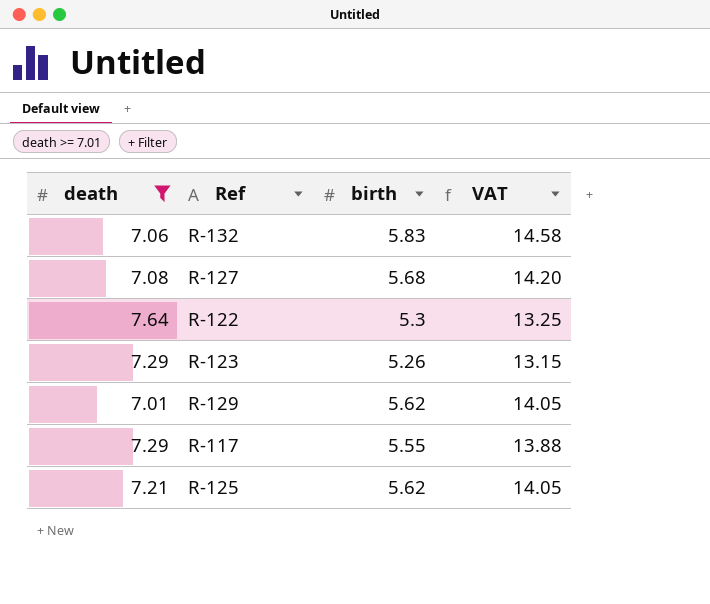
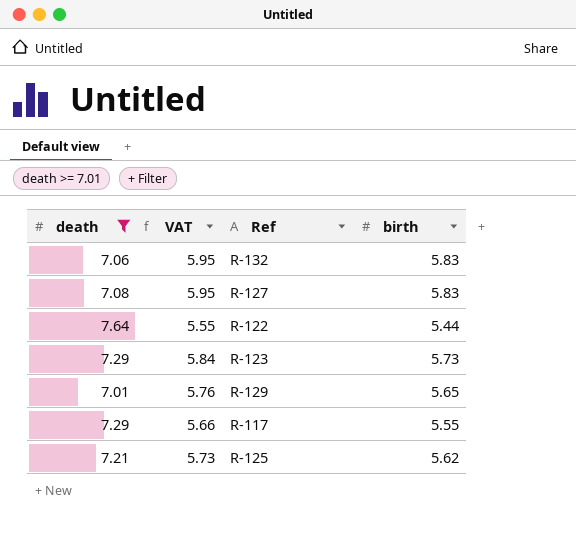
column VAT | formula: [birth] * 2.5 -> [birth] * 1.02
column VAT | position: 4 -> 2
R-127 | birth: 5.68 -> 5.83
R-122 | birth: 5.3 -> 5.44
R-123 | birth: 5.26 -> 5.73
R-129 | birth: 5.62 -> 5.65

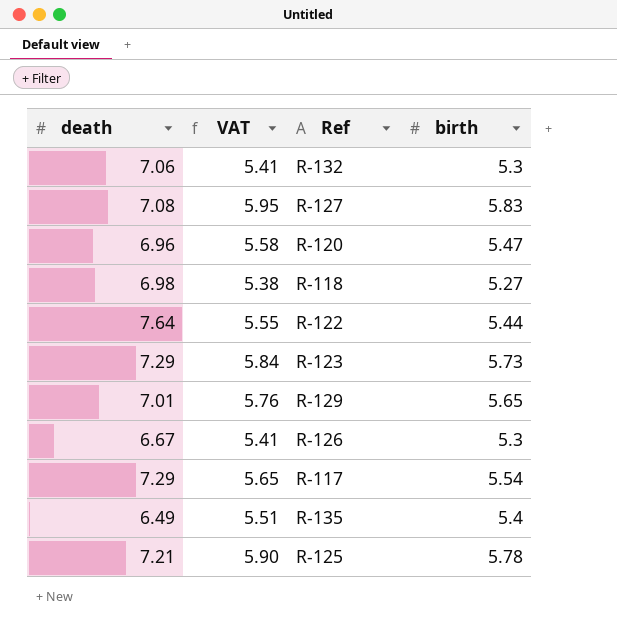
filter: death >= 7.01 -> none
R-132 | VAT: 5.95 -> 5.41
R-132 | birth: 5.83 -> 5.3
R-117 | VAT: 5.66 -> 5.65
R-117 | birth: 5.55 -> 5.54
R-125 | VAT: 5.73 -> 5.90
R-125 | birth: 5.62 -> 5.78

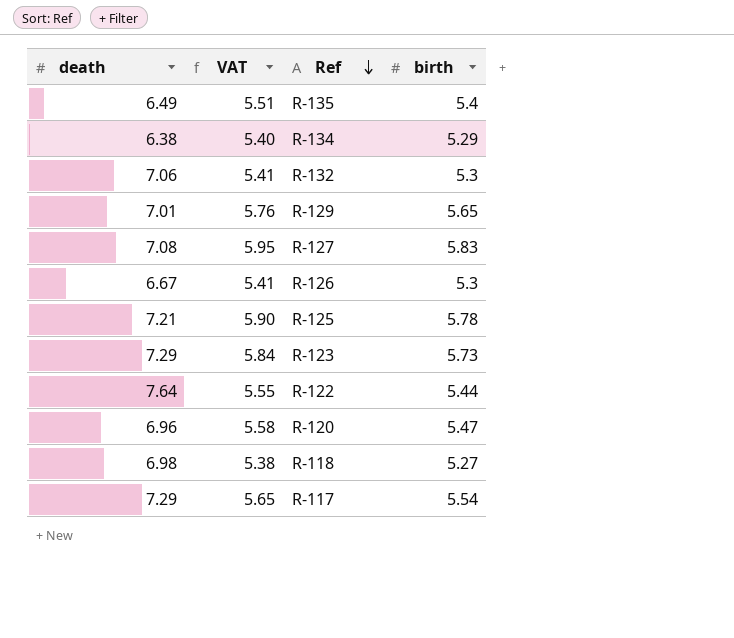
row order: none -> Ref descending
row R-134: none -> 6.38 | 5.40 | 5.29

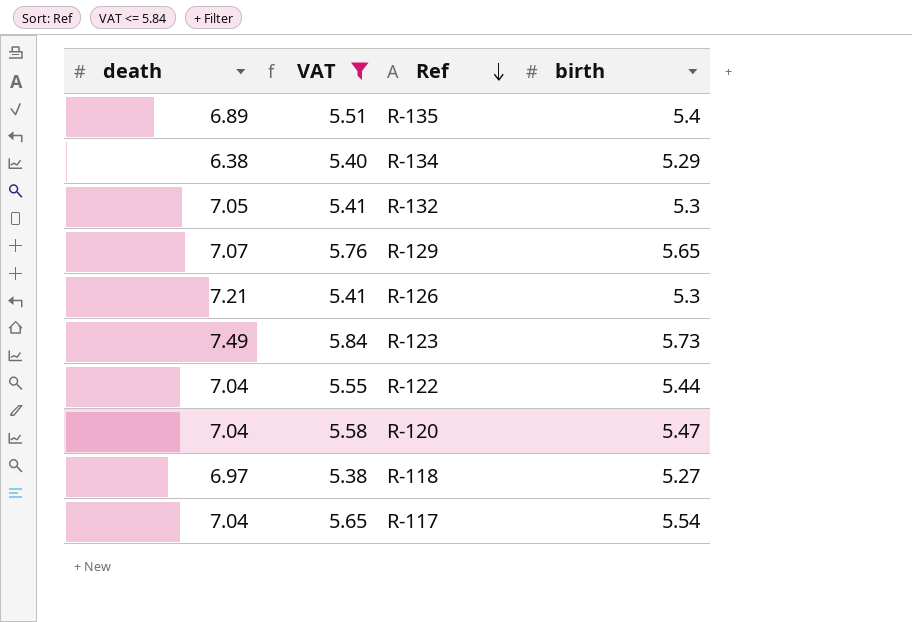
filter: none -> VAT <= 5.84
R-135 | death: 6.49 -> 6.89
R-132 | death: 7.06 -> 7.05
R-129 | death: 7.01 -> 7.07
R-126 | death: 6.67 -> 7.21
R-123 | death: 7.29 -> 7.49
R-122 | death: 7.64 -> 7.04
R-120 | death: 6.96 -> 7.04
R-118 | death: 6.98 -> 6.97
R-117 | death: 7.29 -> 7.04

